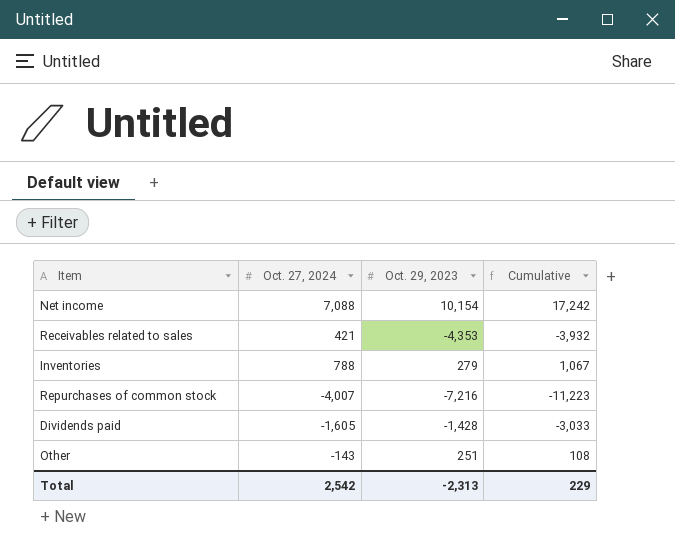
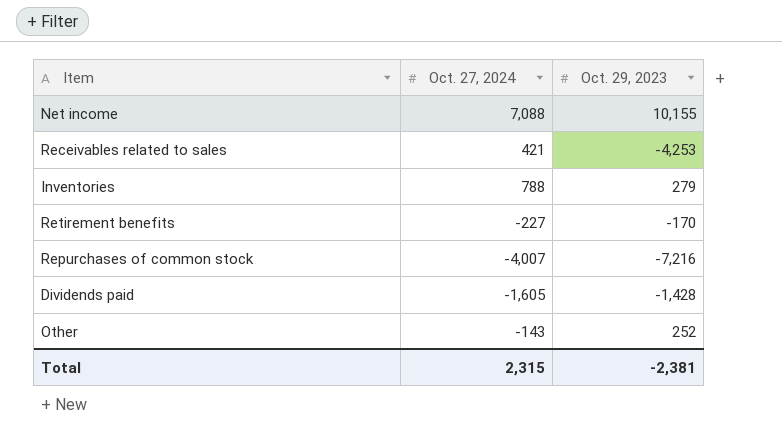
column Cumulative | formula: [Oct. 27, 2024] + [Oct. 29, 2023] -> none
Net income | Oct. 29, 2023: 10,154 -> 10,155
Receivables related to sales | Oct. 29, 2023: -4,353 -> -4,253
row Retirement benefits: none -> -227 | -170
Other | Oct. 29, 2023: 251 -> 252
Total | Oct. 27, 2024: 2,542 -> 2,315
Total | Oct. 29, 2023: -2,313 -> -2,381

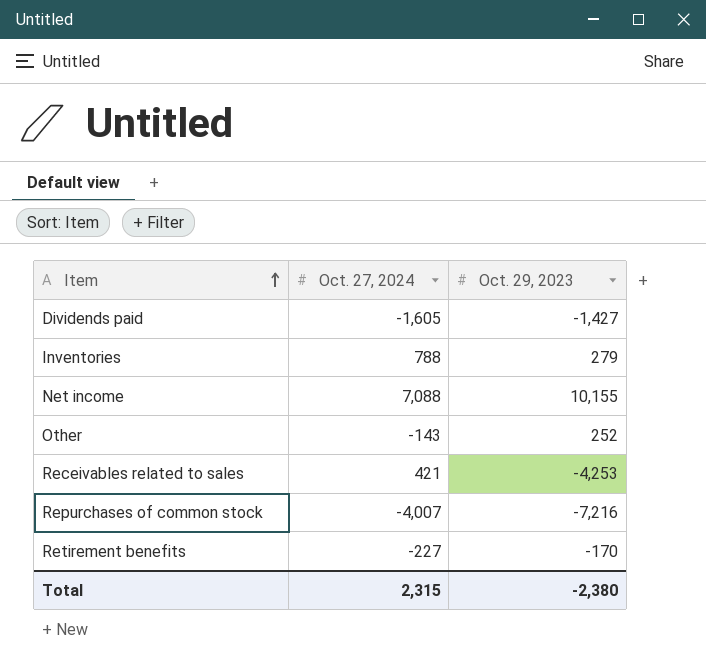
row order: none -> Item ascending
Dividends paid | Oct. 29, 2023: -1,428 -> -1,427
Total | Oct. 29, 2023: -2,381 -> -2,380

